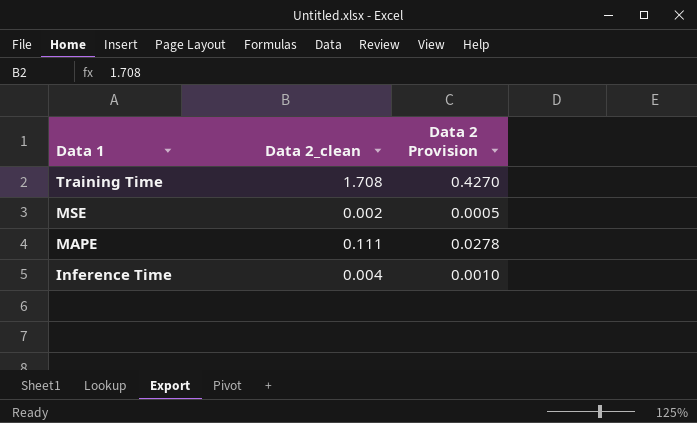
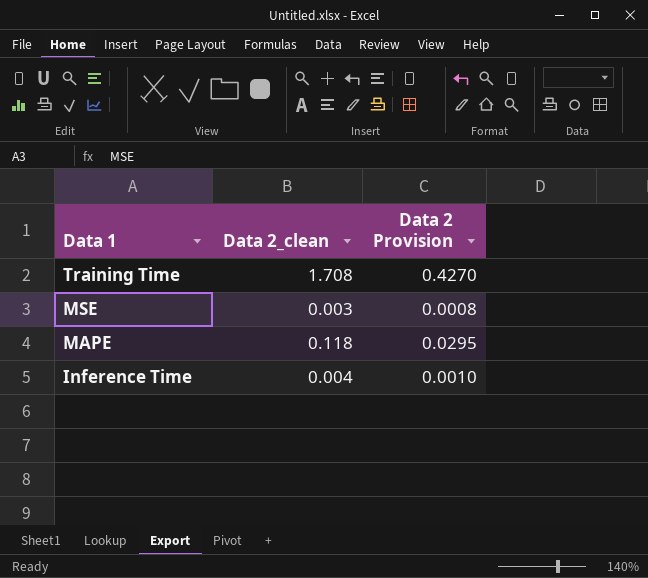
MSE | Data 2_clean: 0.002 -> 0.003
MSE | Data 2 Provision: 0.0005 -> 0.0008
MAPE | Data 2_clean: 0.111 -> 0.118
MAPE | Data 2 Provision: 0.0278 -> 0.0295

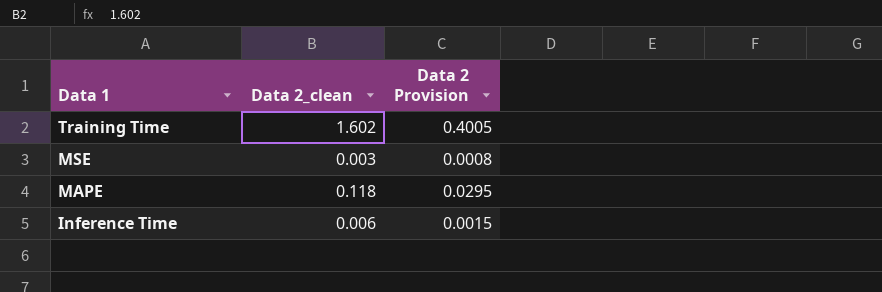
Training Time | Data 2_clean: 1.708 -> 1.602
Training Time | Data 2 Provision: 0.4270 -> 0.4005
Inference Time | Data 2_clean: 0.004 -> 0.006
Inference Time | Data 2 Provision: 0.0010 -> 0.0015

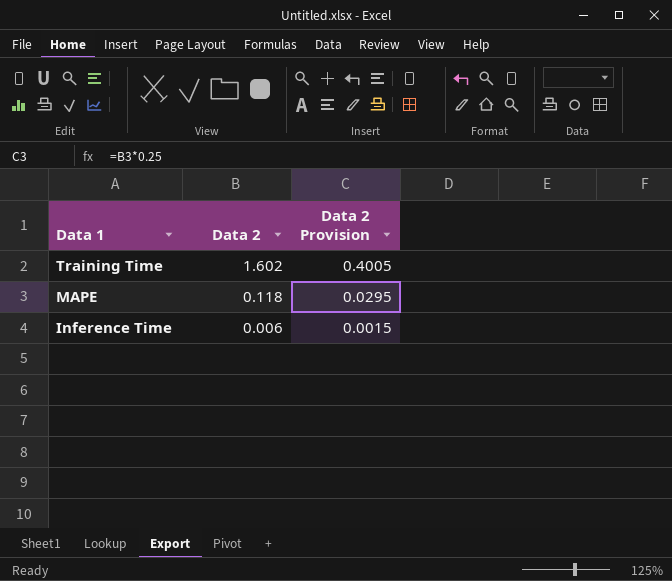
column name: Data 2_clean -> Data 2
row MSE: 0.003 | 0.0008 -> none

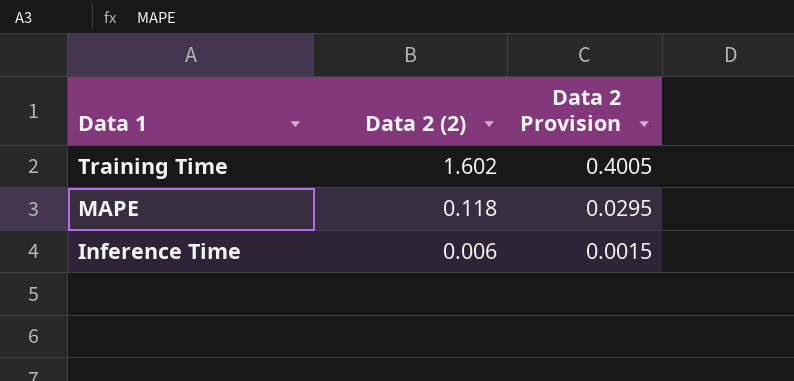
column name: Data 2 -> Data 2 (2)

